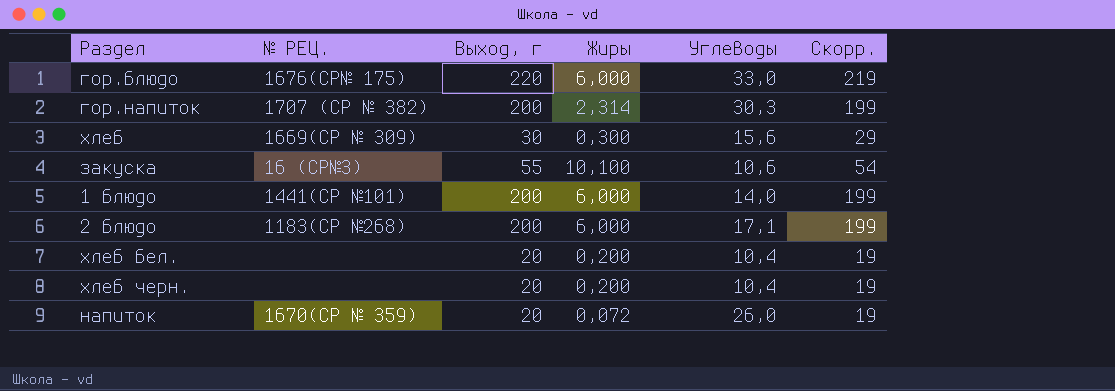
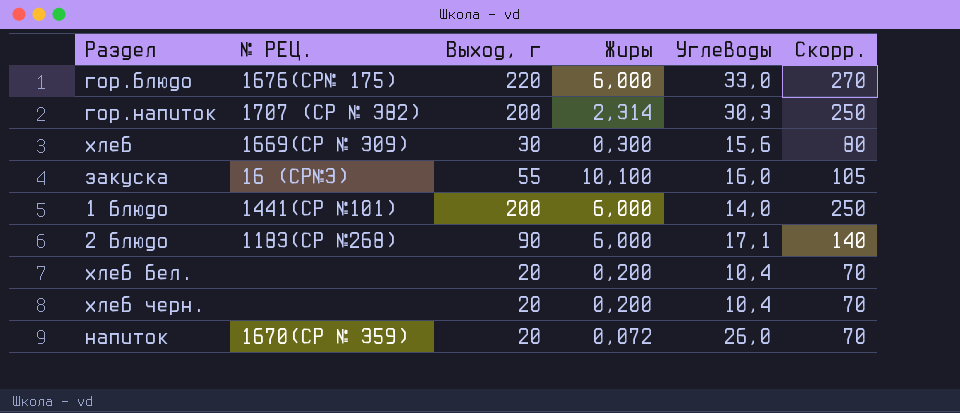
column Скорр. | formula: [Выход, г] - 1 -> [Выход, г] + 50
закуска | Углеводы: 10,6 -> 16,0
2 блюдо | Выход, г: 200 -> 90

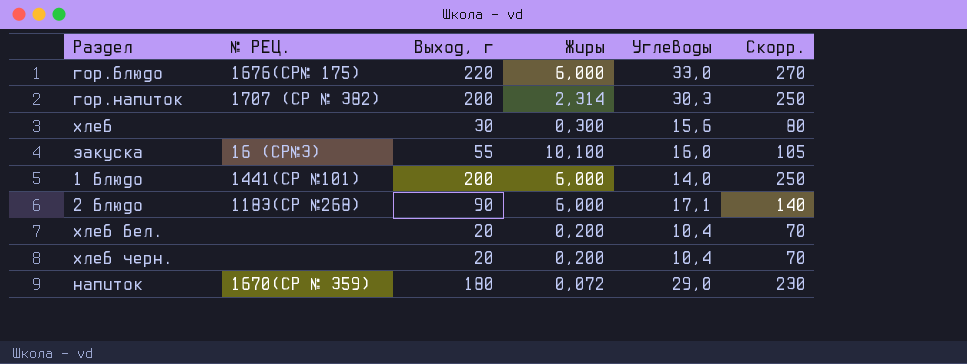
хлеб | № РЕЦ.: 1669(СР № 309) -> none
напиток | Выход, г: 20 -> 180
напиток | Углеводы: 26,0 -> 29,0
напиток | Скорр.: 70 -> 230

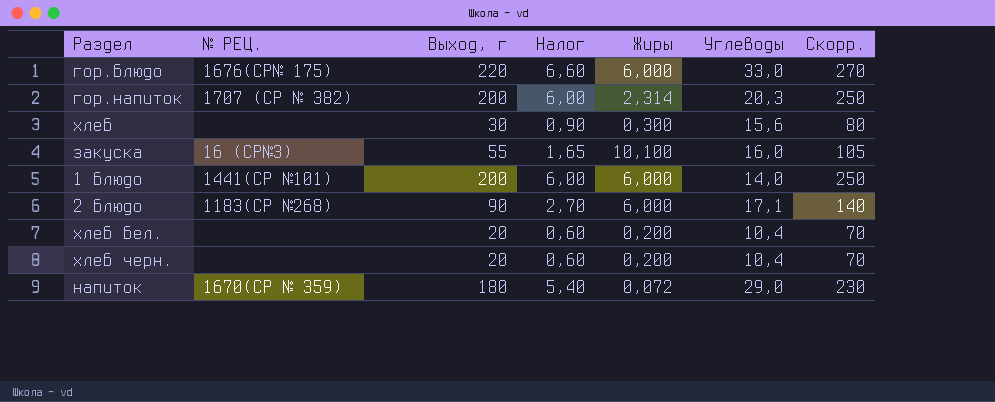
column Налог | formula: none -> [Выход, г] * 0,03
гор.напиток | Углеводы: 30,3 -> 20,3

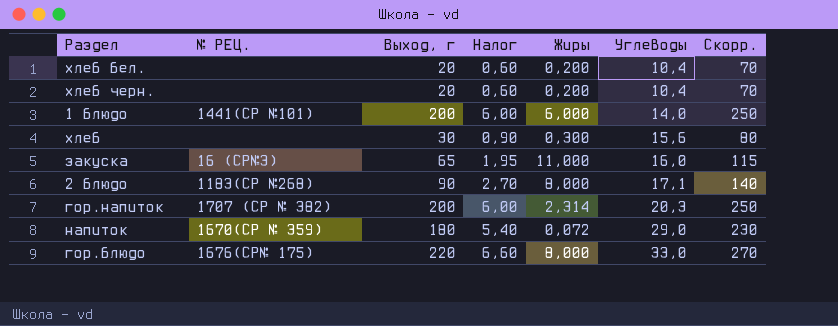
row order: none -> Углеводы ascending
закуска | Выход, г: 55 -> 65
закуска | Налог: 1,65 -> 1,95
закуска | Жиры: 10,100 -> 11,000
закуска | Скорр.: 105 -> 115
2 блюдо | Жиры: 6,000 -> 8,000
гор.блюдо | Жиры: 6,000 -> 8,000

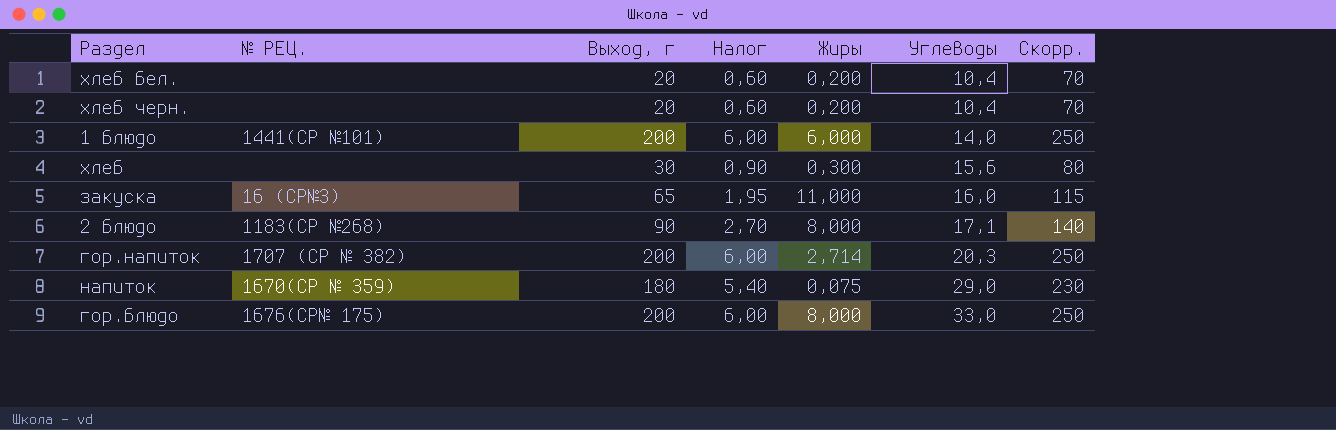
гор.напиток | Жиры: 2,314 -> 2,714
напиток | Жиры: 0,072 -> 0,075
гор.блюдо | Выход, г: 220 -> 200
гор.блюдо | Налог: 6,60 -> 6,00
гор.блюдо | Скорр.: 270 -> 250

